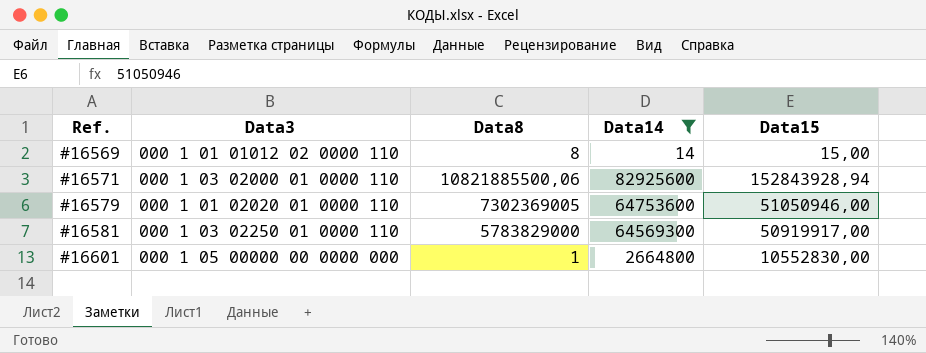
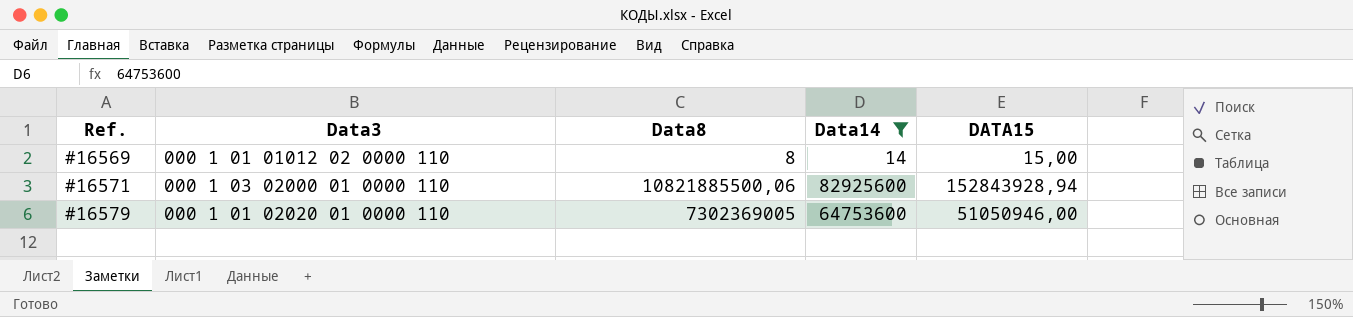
column name: Data15 -> DATA15
row #16581: 000 1 03 02250 01 0000 110 | 5783829000 | 64569300 | 50919917,00 -> none
row #16601: 000 1 05 00000 00 0000 000 | 1 | 2664800 | 10552830,00 -> none

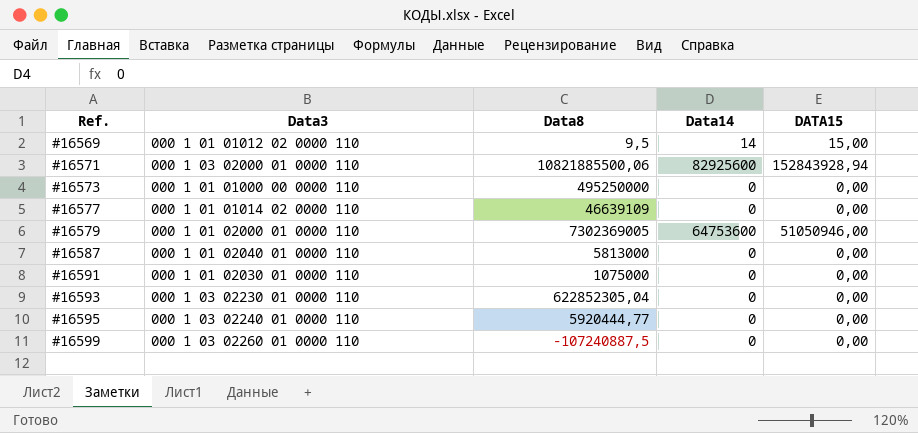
filter: Data14 != 0 -> none
#16569 | Data8: 8 -> 9,5
#16579 | Data3: 000 1 01 02020 01 0000 110 -> 000 1 01 02000 01 0000 110

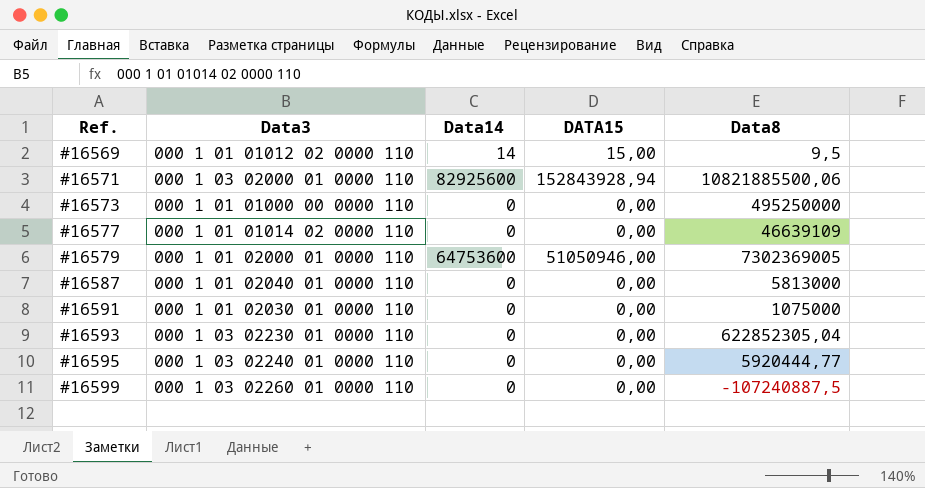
column Data8 | position: 3 -> 5

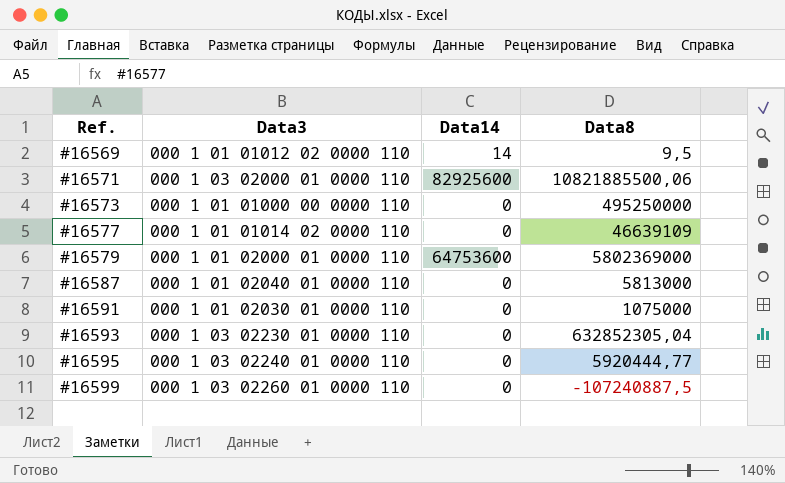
column DATA15 | position: 4 -> none
#16579 | Data8: 7302369005 -> 5802369000
#16593 | Data8: 622852305,04 -> 632852305,04

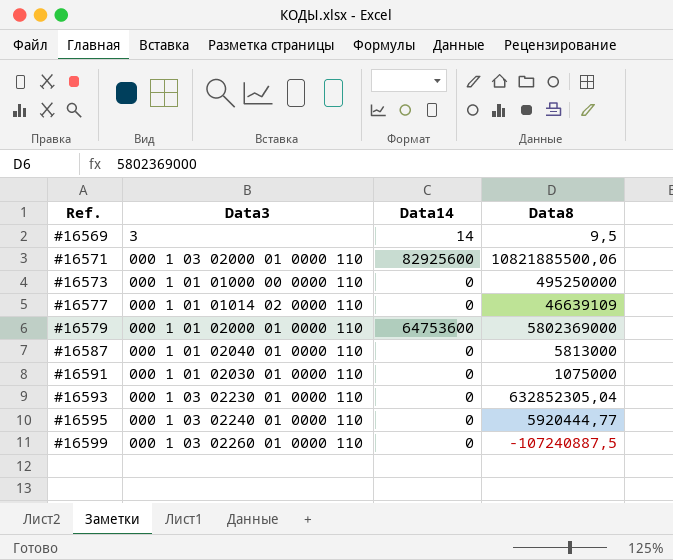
#16569 | Data3: 000 1 01 01012 02 0000 110 -> 3

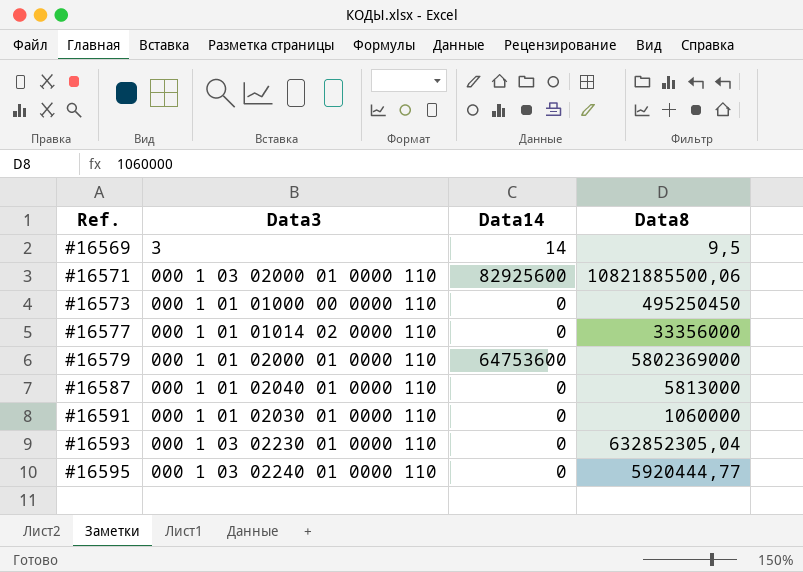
row #16599: 000 1 03 02260 01 0000 110 | 0 | -107240887,5 -> none
#16573 | Data8: 495250000 -> 495250450
#16577 | Data8: 46639109 -> 33356000
#16591 | Data8: 1075000 -> 1060000

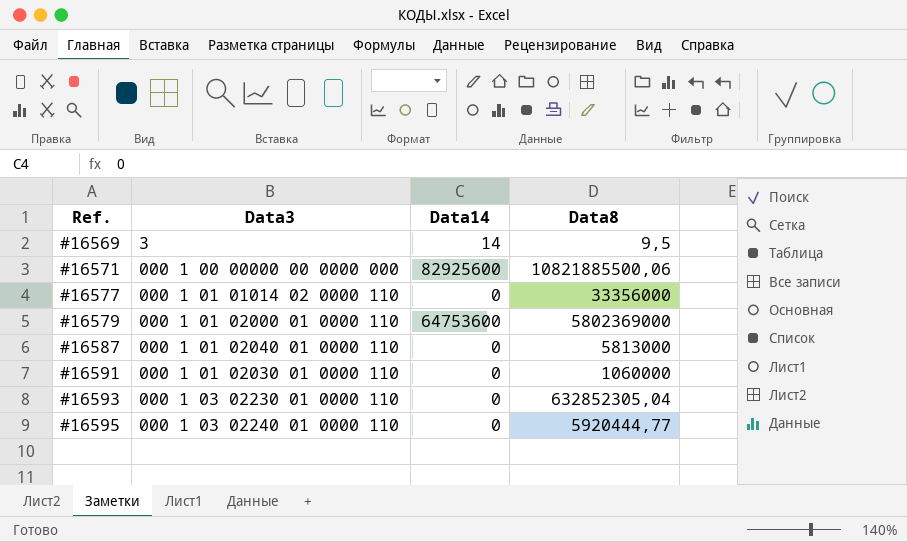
row #16573: 000 1 01 01000 00 0000 110 | 0 | 495250450 -> none
#16571 | Data3: 000 1 03 02000 01 0000 110 -> 000 1 00 00000 00 0000 000

